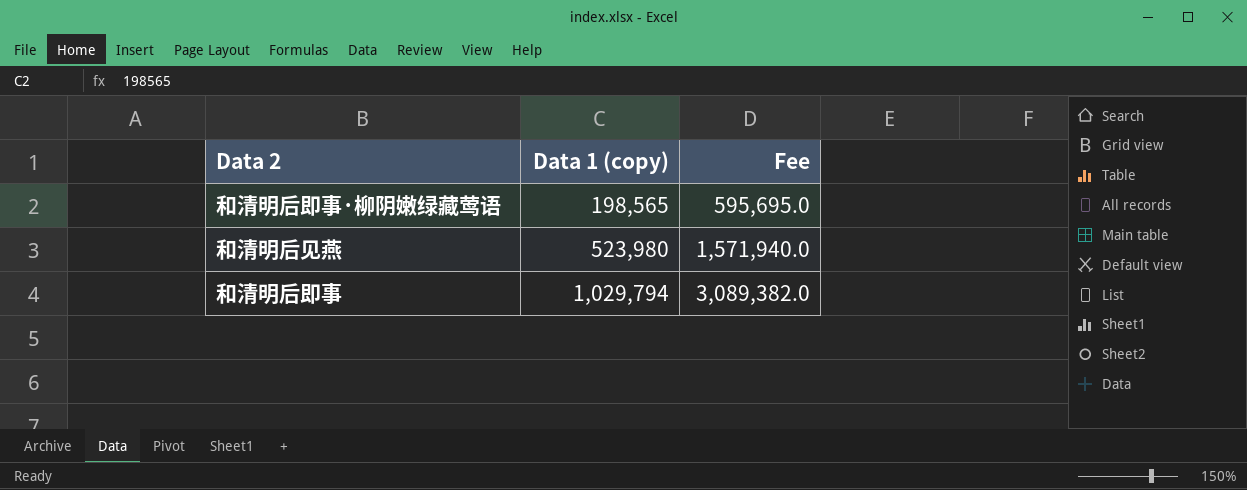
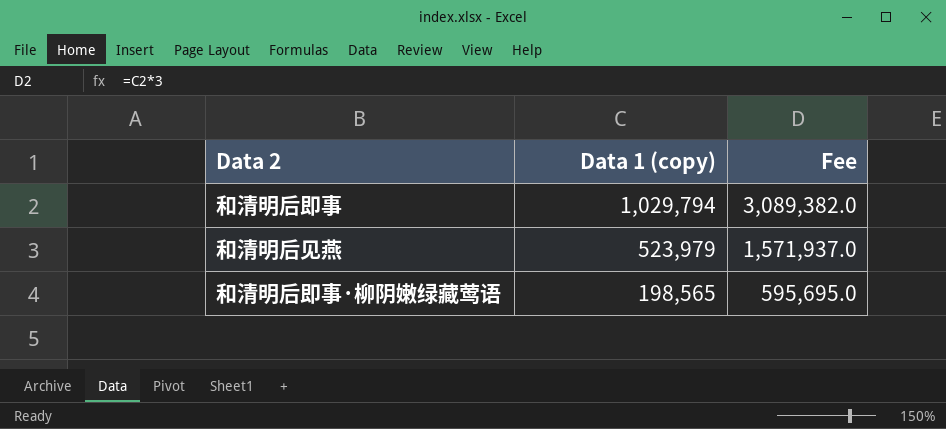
row order: Data 1 (copy) ascending -> Data 1 (copy) descending
和清明后见燕 | Data 1 (copy): 523,980 -> 523,979
和清明后见燕 | Fee: 1,571,940.0 -> 1,571,937.0

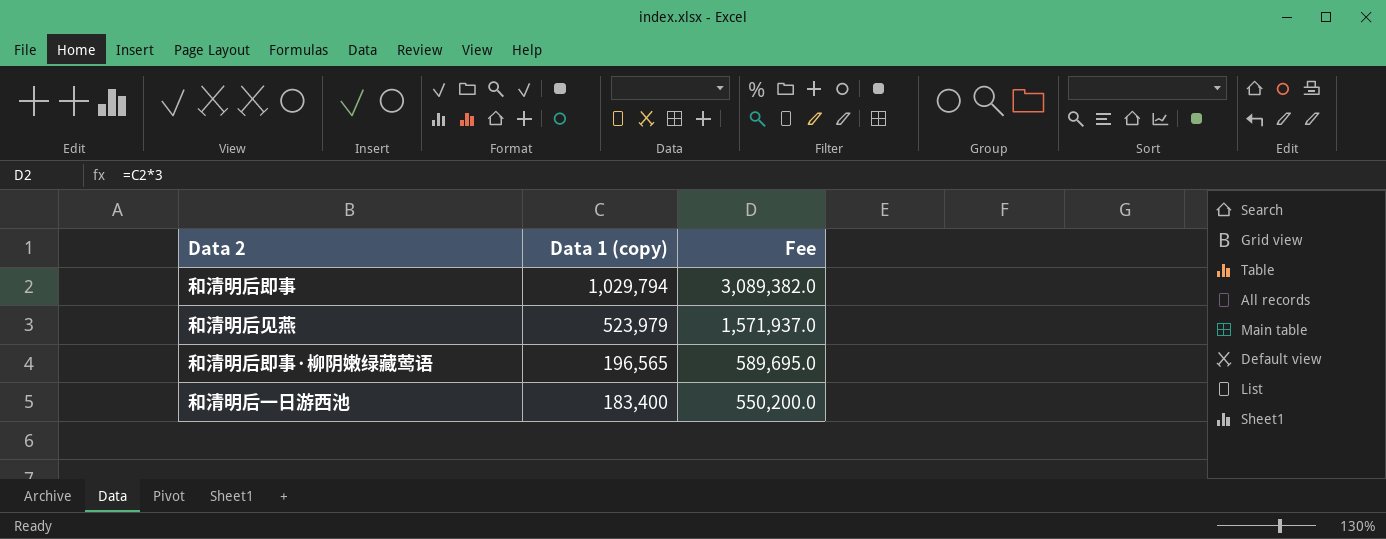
和清明后即事·柳阴嫩绿藏莺语 | Data 1 (copy): 198,565 -> 196,565
和清明后即事·柳阴嫩绿藏莺语 | Fee: 595,695.0 -> 589,695.0
row 和清明后一日游西池: none -> 183,400 | 550,200.0

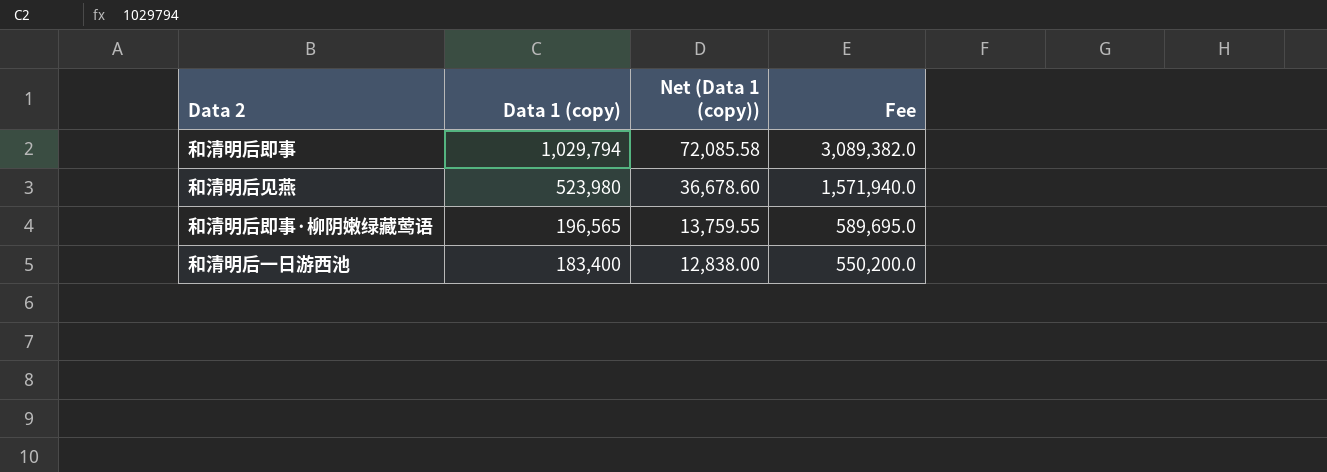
column Net (Data 1 (copy)) | formula: none -> [Data 1 (copy)] * 0.07
和清明后见燕 | Data 1 (copy): 523,979 -> 523,980
和清明后见燕 | Fee: 1,571,937.0 -> 1,571,940.0

